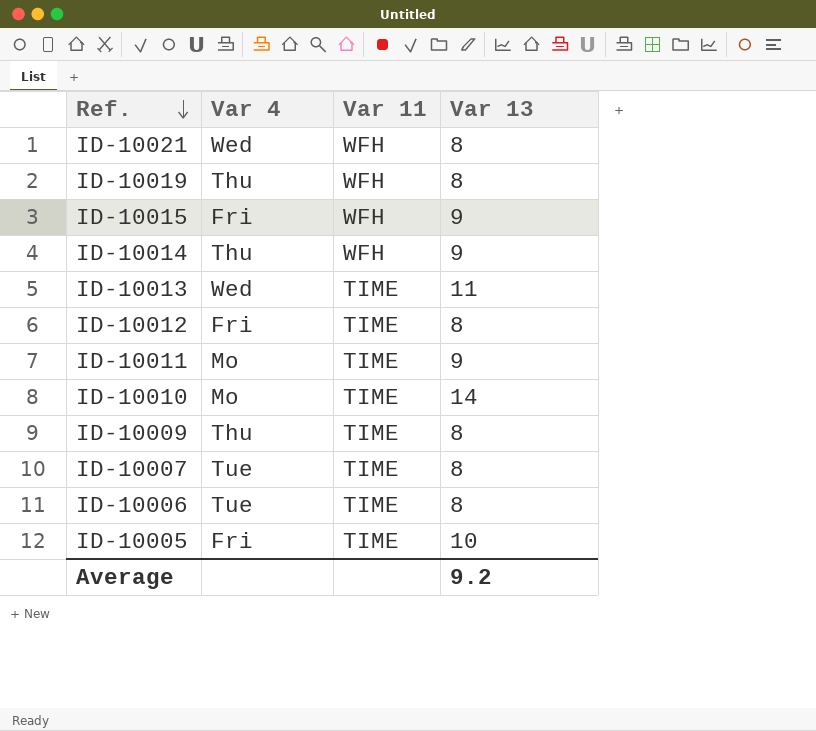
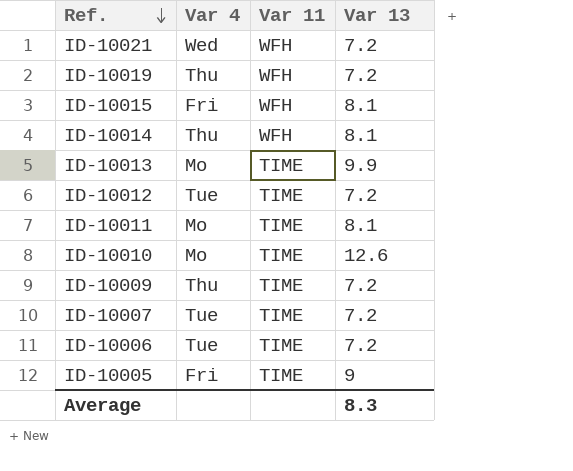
ID-10021 | Var 13: 8 -> 7.2
ID-10019 | Var 13: 8 -> 7.2
ID-10015 | Var 13: 9 -> 8.1
ID-10014 | Var 13: 9 -> 8.1
ID-10013 | Var 4: Wed -> Mo
ID-10013 | Var 13: 11 -> 9.9
ID-10012 | Var 4: Fri -> Tue
ID-10012 | Var 13: 8 -> 7.2
ID-10011 | Var 13: 9 -> 8.1
ID-10010 | Var 13: 14 -> 12.6
ID-10009 | Var 13: 8 -> 7.2
ID-10007 | Var 13: 8 -> 7.2
ID-10006 | Var 13: 8 -> 7.2
ID-10005 | Var 13: 10 -> 9
Average | Var 13: 9.2 -> 8.3

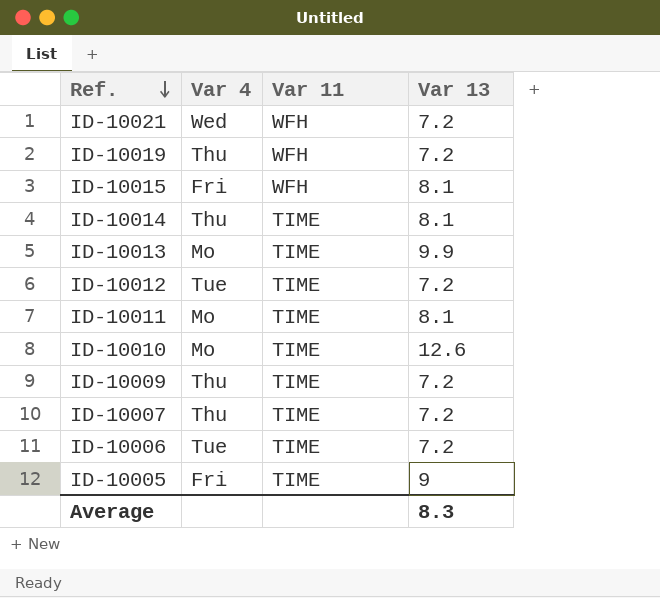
ID-10014 | Var 11: WFH -> TIME
ID-10007 | Var 4: Tue -> Thu

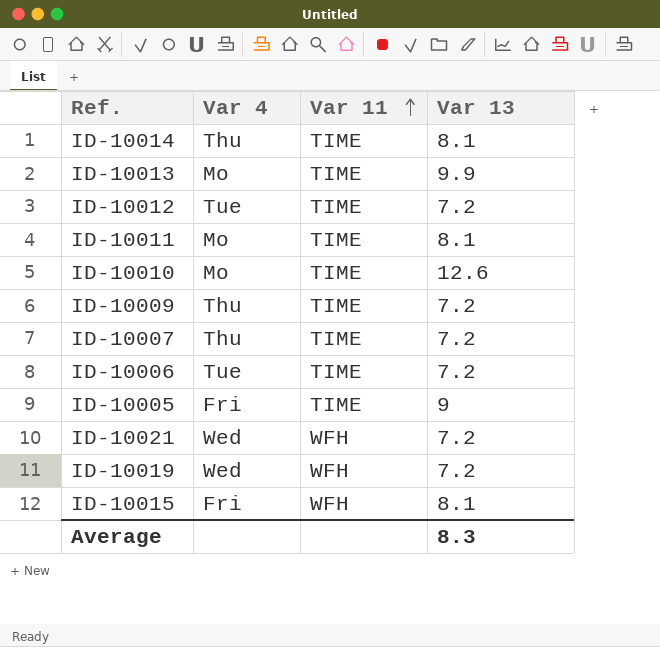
row order: Ref. descending -> Var 11 ascending
ID-10019 | Var 4: Thu -> Wed

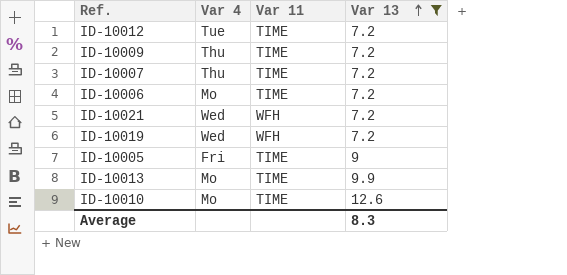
filter: none -> Var 13 != 8.1
row order: Var 11 ascending -> Var 13 ascending
ID-10006 | Var 4: Tue -> Mo

